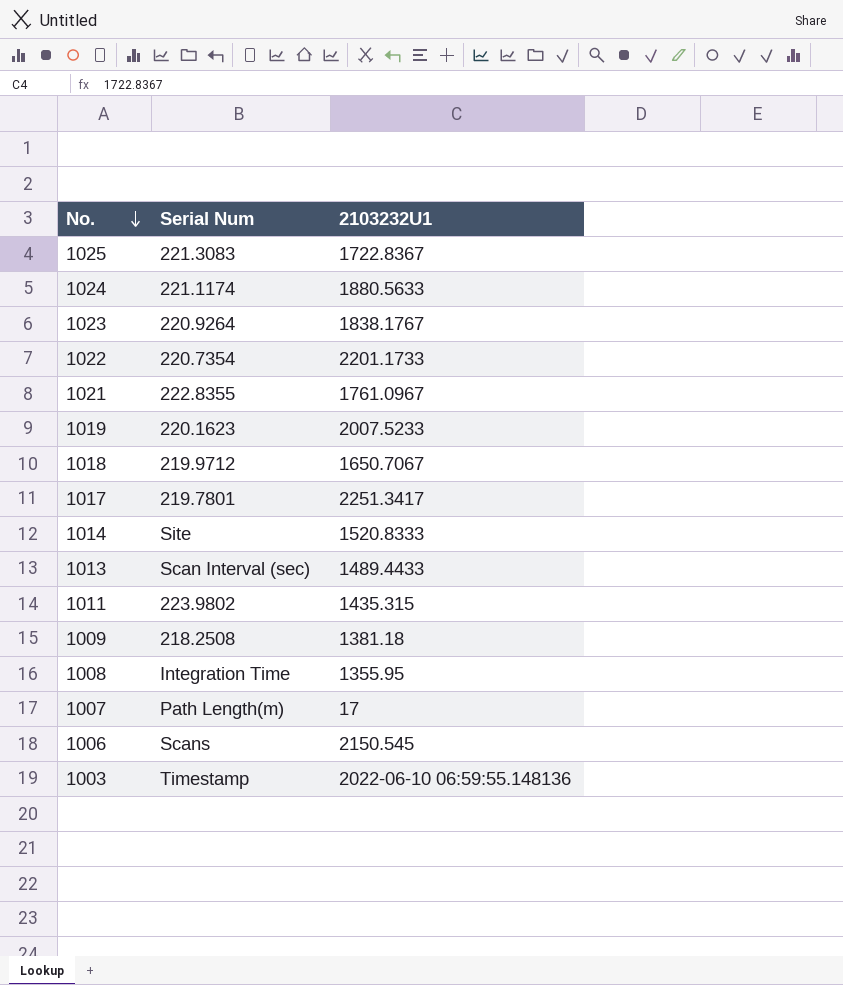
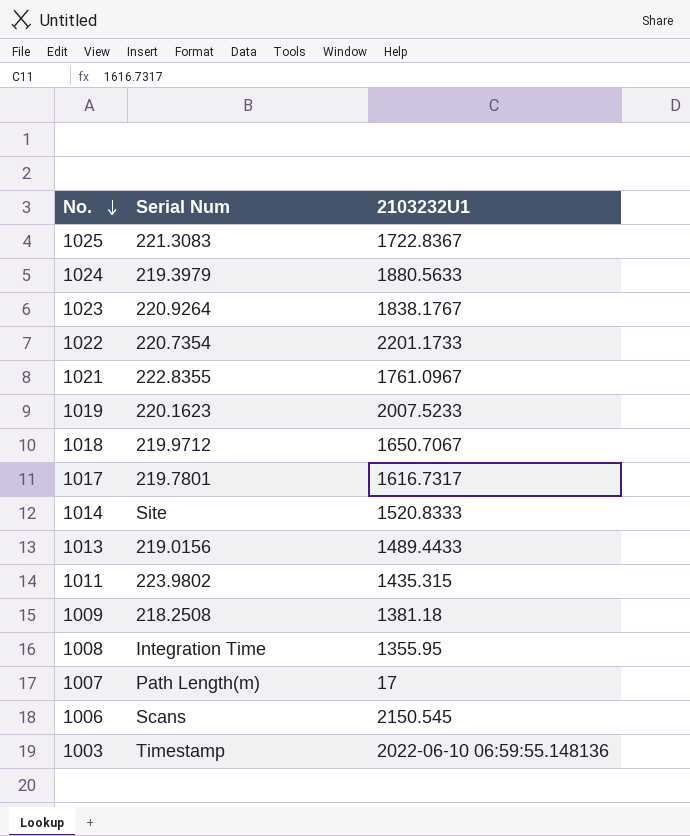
1024 | Serial Num: 221.1174 -> 219.3979
1017 | 2103232U1: 2251.3417 -> 1616.7317
1013 | Serial Num: Scan Interval (sec) -> 219.0156

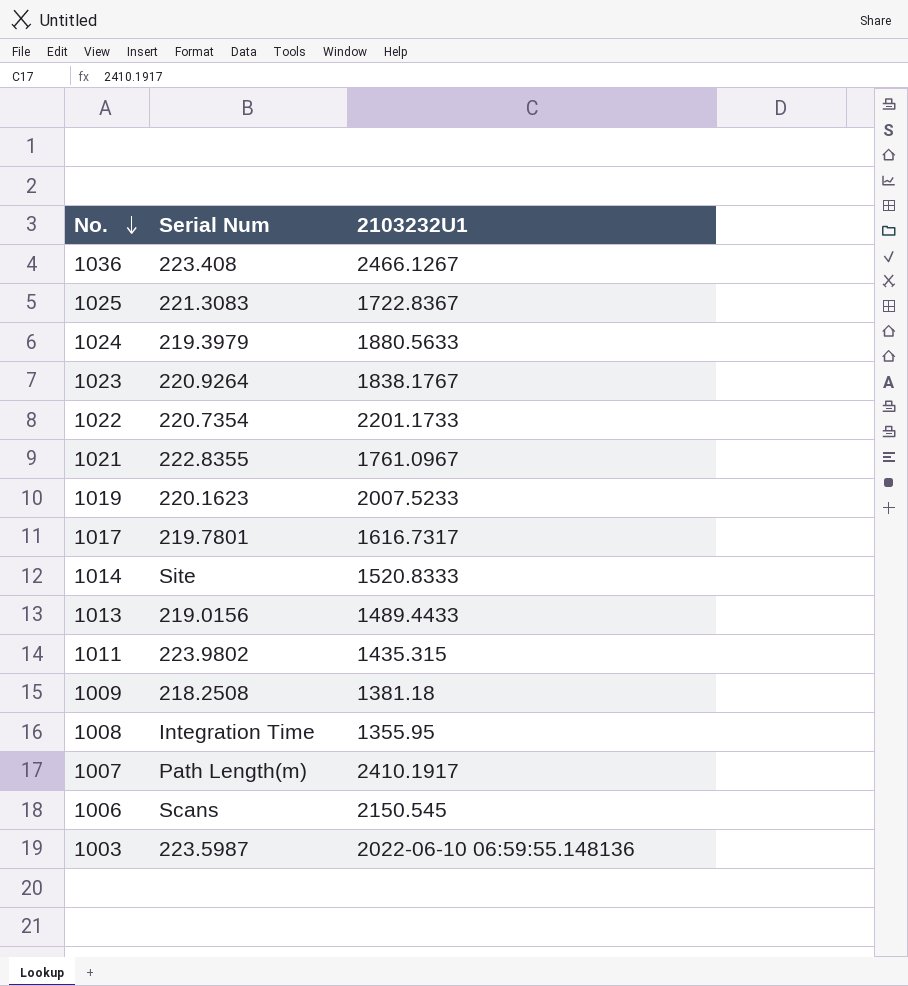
row 1018: 219.9712 | 1650.7067 -> none
row 1036: none -> 223.408 | 2466.1267
1007 | 2103232U1: 17 -> 2410.1917
1003 | Serial Num: Timestamp -> 223.5987

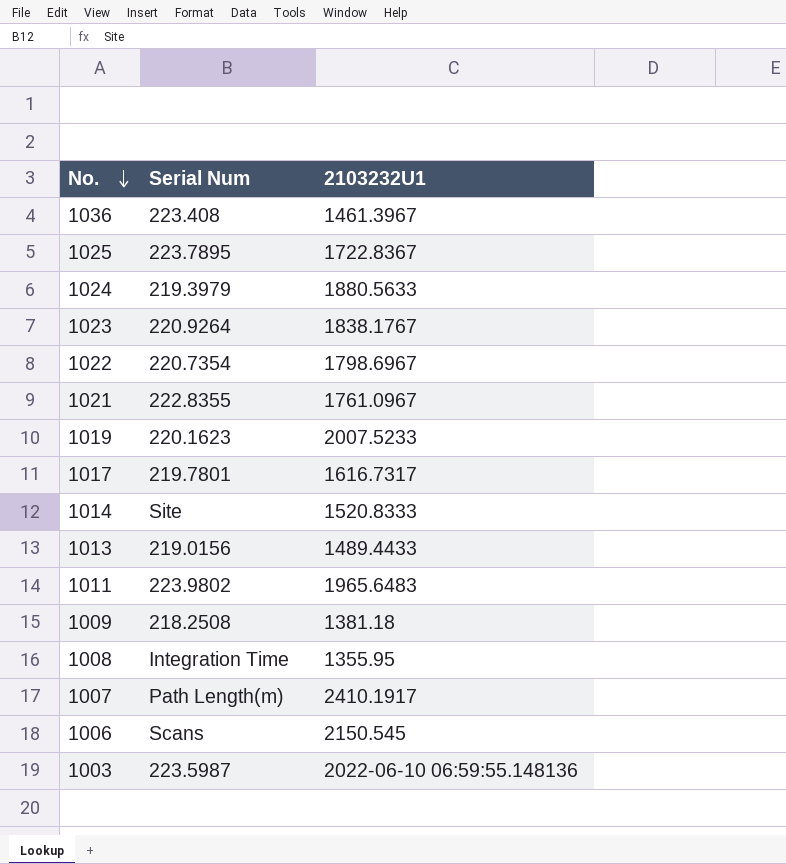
1036 | 2103232U1: 2466.1267 -> 1461.3967
1025 | Serial Num: 221.3083 -> 223.7895
1022 | 2103232U1: 2201.1733 -> 1798.6967
1011 | 2103232U1: 1435.315 -> 1965.6483

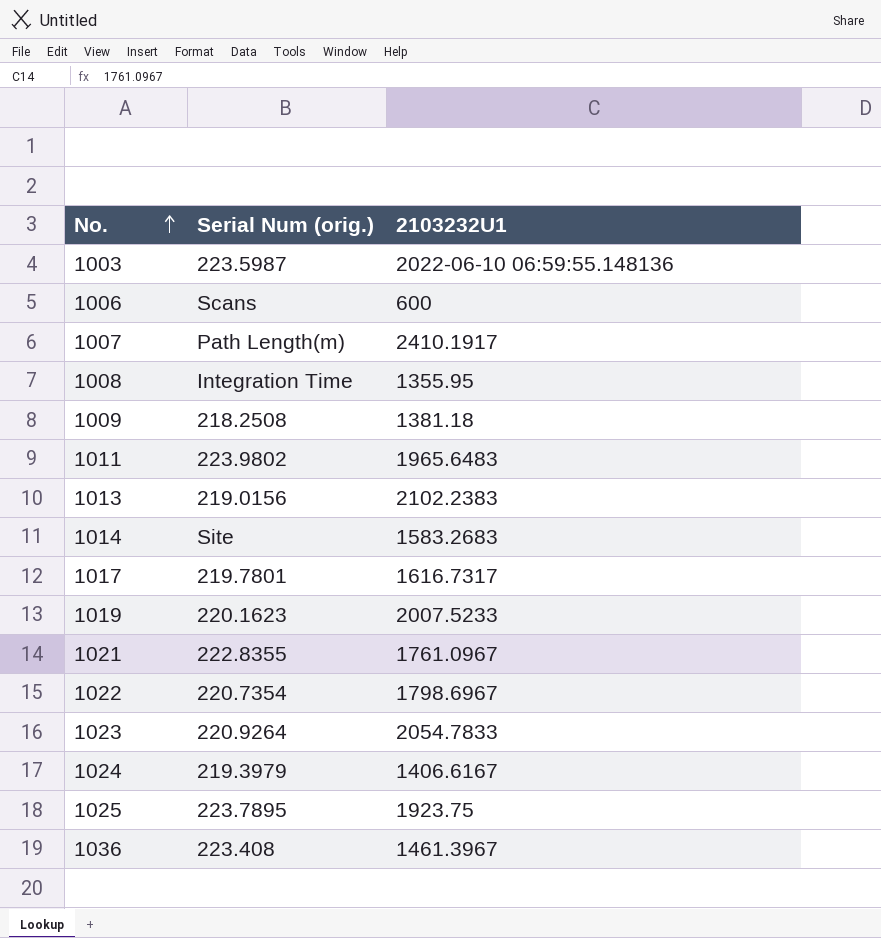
row order: No. descending -> No. ascending
column name: Serial Num -> Serial Num (orig.)
1006 | 2103232U1: 2150.545 -> 600
1013 | 2103232U1: 1489.4433 -> 2102.2383
1014 | 2103232U1: 1520.8333 -> 1583.2683
1023 | 2103232U1: 1838.1767 -> 2054.7833
1024 | 2103232U1: 1880.5633 -> 1406.6167
1025 | 2103232U1: 1722.8367 -> 1923.75

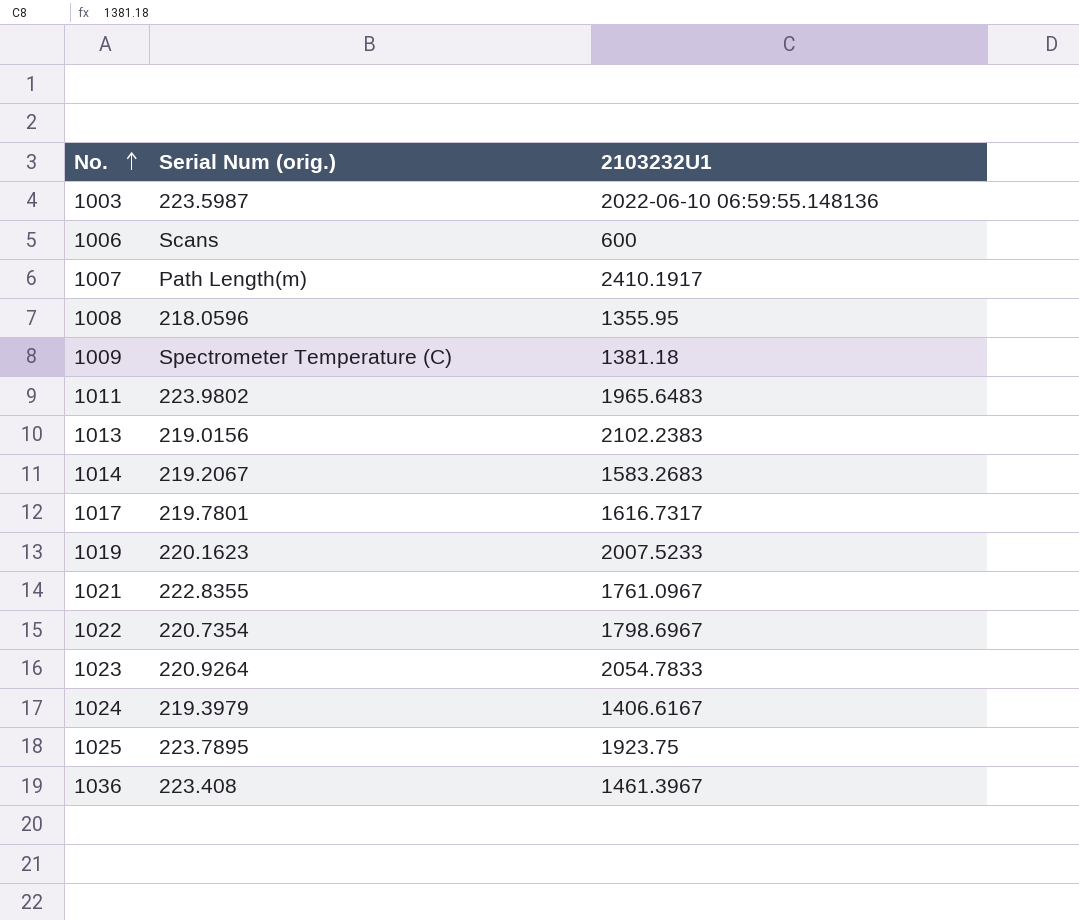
1008 | Serial Num (orig.): Integration Time -> 218.0596
1009 | Serial Num (orig.): 218.2508 -> Spectrometer Temperature (C)
1014 | Serial Num (orig.): Site -> 219.2067

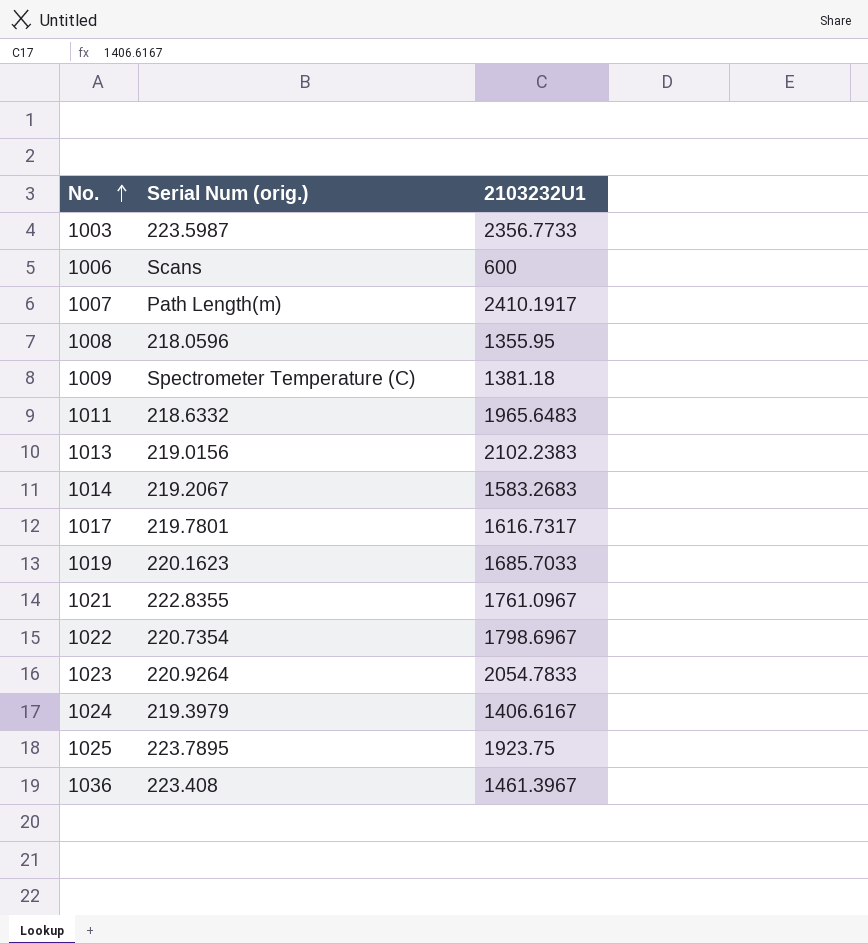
1003 | 2103232U1: 2022-06-10 06:59:55.148136 -> 2356.7733
1011 | Serial Num (orig.): 223.9802 -> 218.6332
1019 | 2103232U1: 2007.5233 -> 1685.7033

